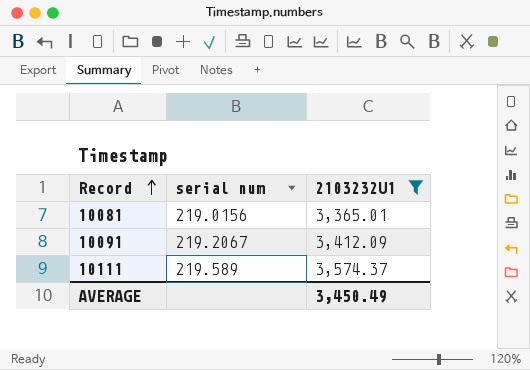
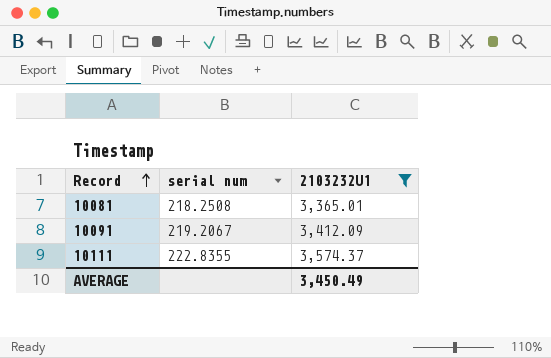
10081 | serial num: 219.0156 -> 218.2508
10111 | serial num: 219.589 -> 222.8355

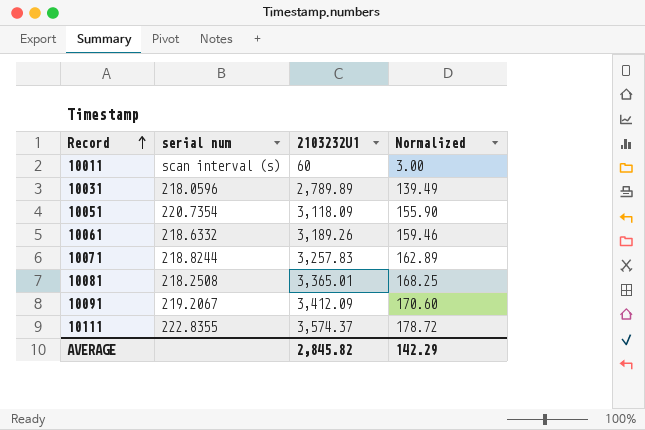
filter: 2103232U1 >= 3,365.01 -> none
column Normalized | formula: none -> [2103232U1] * 0.05
AVERAGE | 2103232U1: 3,450.49 -> 2,845.82

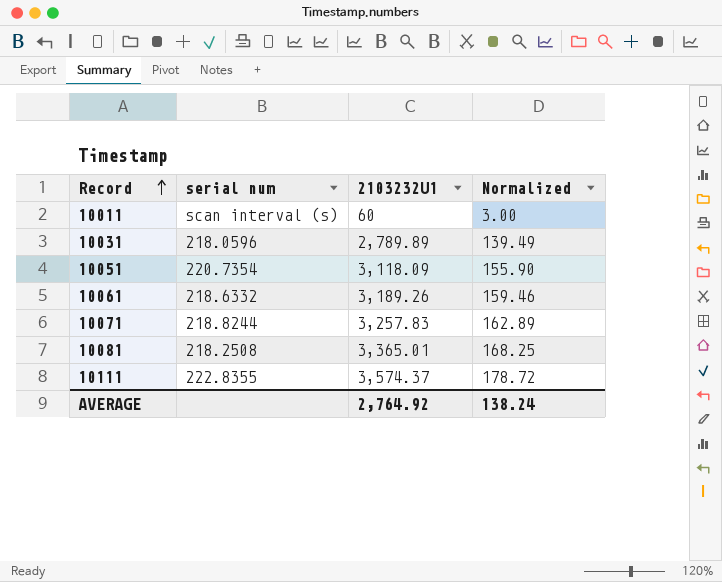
row 10091: 219.2067 | 3,412.09 | 170.60 -> none
AVERAGE | 2103232U1: 2,845.82 -> 2,764.92
AVERAGE | Normalized: 142.29 -> 138.24

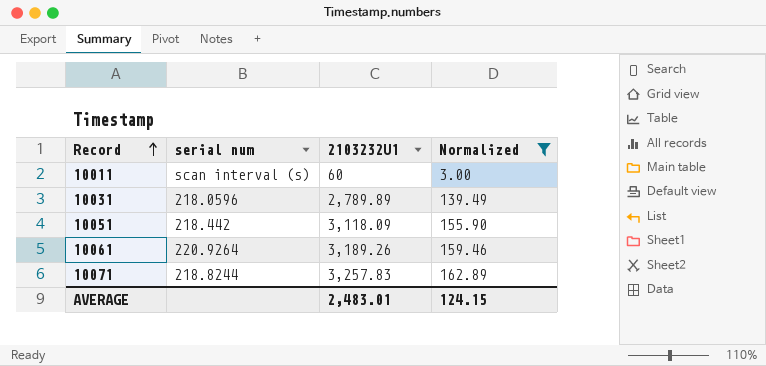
filter: none -> Normalized <= 162.89
10051 | serial num: 220.7354 -> 218.442
10061 | serial num: 218.6332 -> 220.9264
AVERAGE | 2103232U1: 2,764.92 -> 2,483.01
AVERAGE | Normalized: 138.24 -> 124.15

